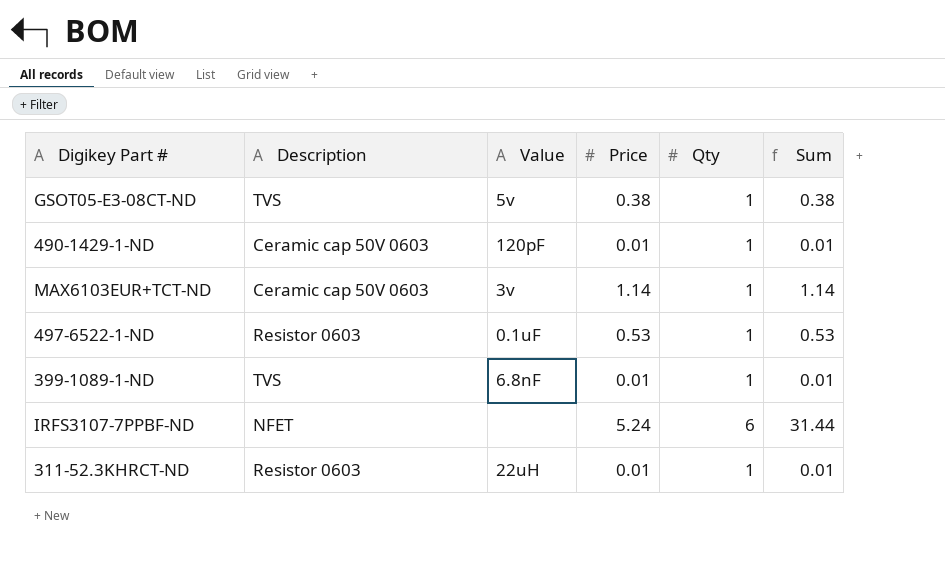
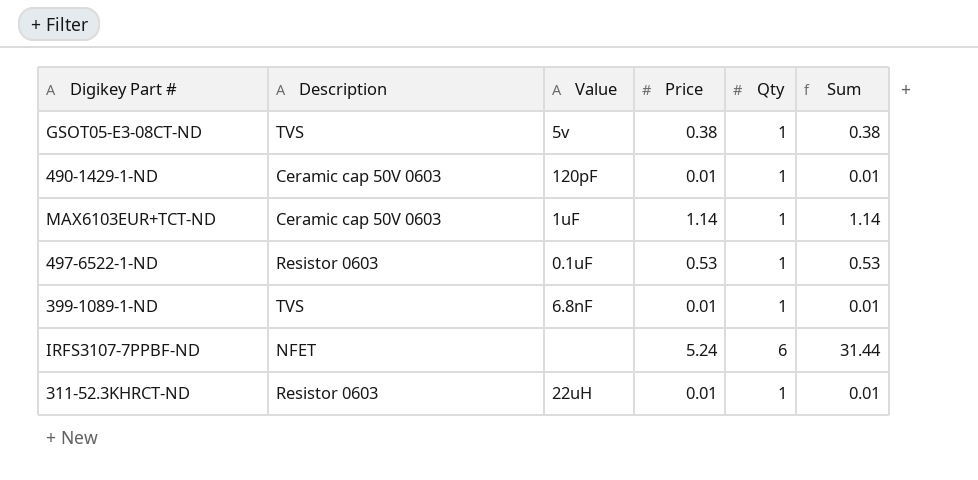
MAX6103EUR+TCT-ND | Value: 3v -> 1uF

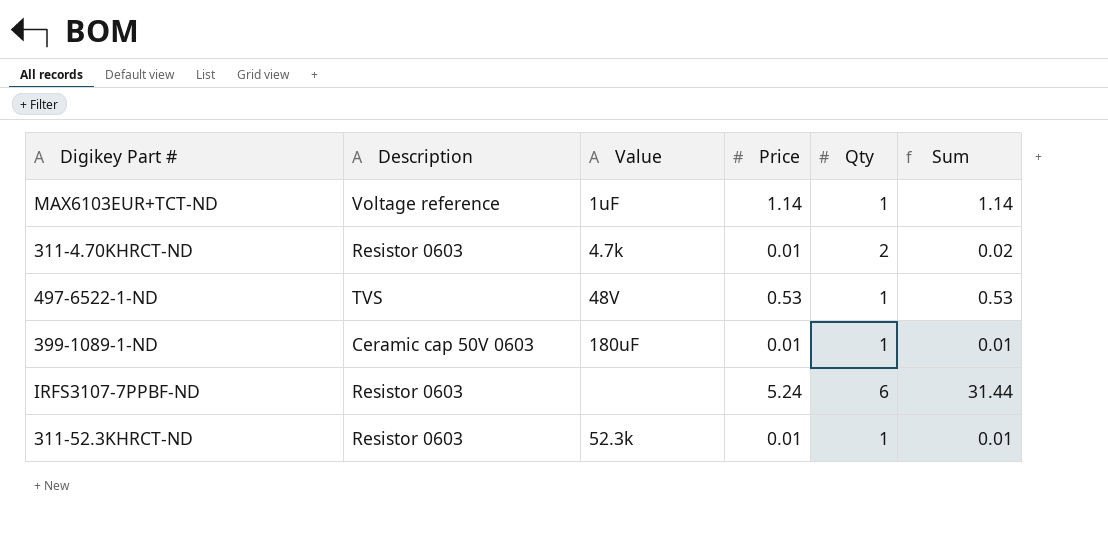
row GSOT05-E3-08CT-ND: TVS | 5v | 0.38 | 1 | 0.38 -> none
row 490-1429-1-ND: Ceramic cap 50V 0603 | 120pF | 0.01 | 1 | 0.01 -> none
MAX6103EUR+TCT-ND | Description: Ceramic cap 50V 0603 -> Voltage reference
row 311-4.70KHRCT-ND: none -> Resistor 0603 | 4.7k | 0.01 | 2 | 0.02
497-6522-1-ND | Description: Resistor 0603 -> TVS
497-6522-1-ND | Value: 0.1uF -> 48V
399-1089-1-ND | Description: TVS -> Ceramic cap 50V 0603
399-1089-1-ND | Value: 6.8nF -> 180uF
IRFS3107-7PPBF-ND | Description: NFET -> Resistor 0603
311-52.3KHRCT-ND | Value: 22uH -> 52.3k

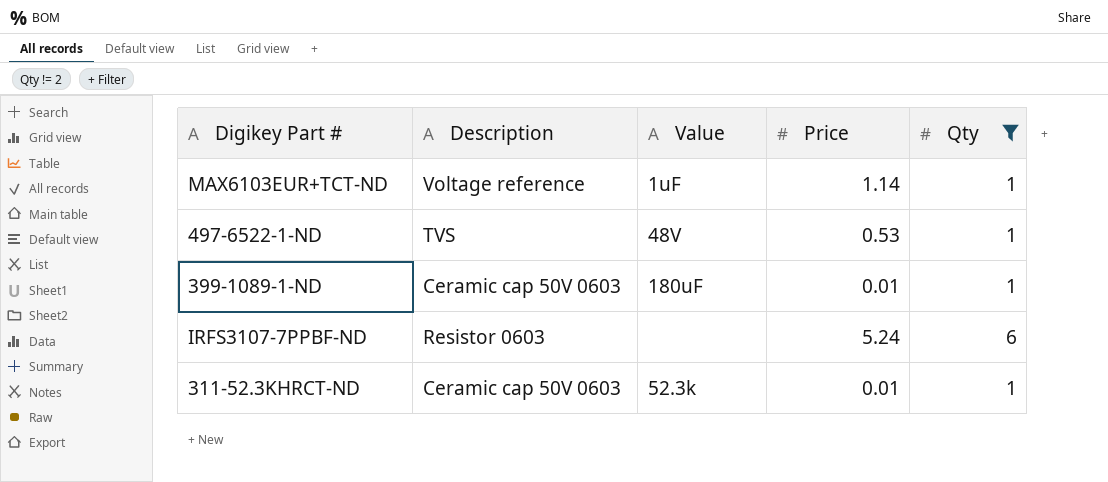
filter: none -> Qty != 2
column Sum | formula: [Price] * [Qty] -> none
311-52.3KHRCT-ND | Description: Resistor 0603 -> Ceramic cap 50V 0603

